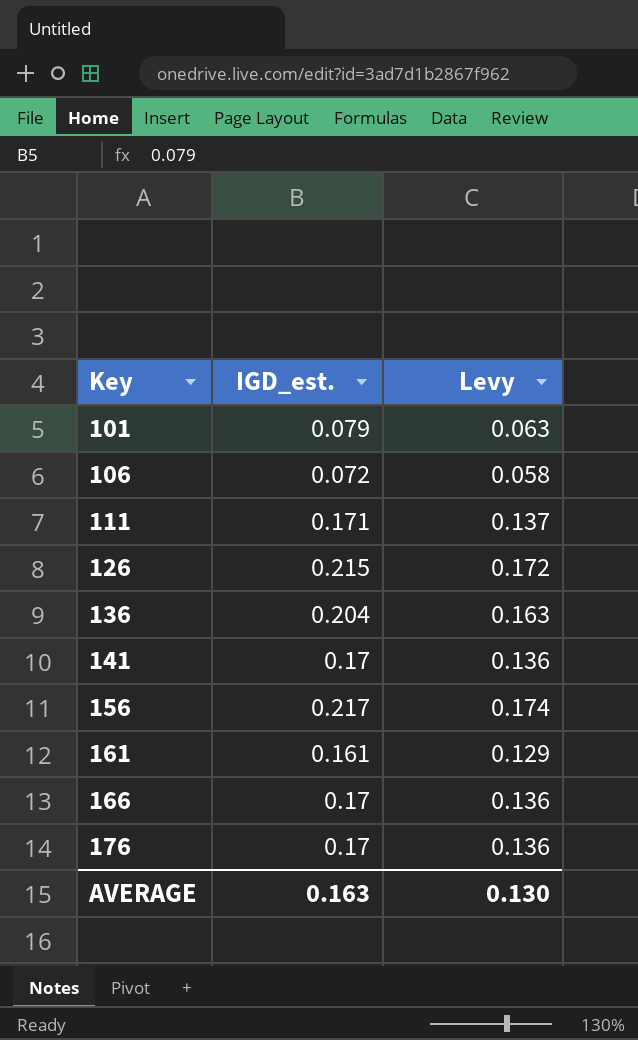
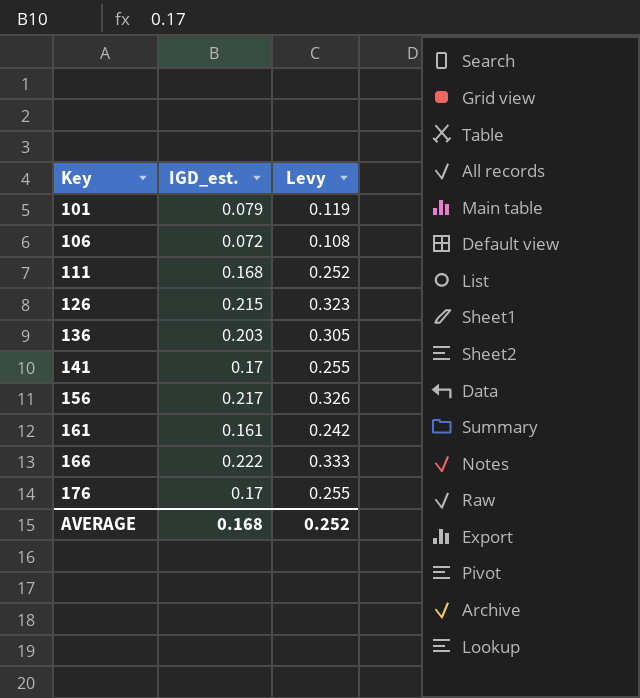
column Levy | formula: [IGD_est.] * 0.8 -> [IGD_est.] * 1.5
111 | IGD_est.: 0.171 -> 0.168
136 | IGD_est.: 0.204 -> 0.203
166 | IGD_est.: 0.17 -> 0.222
AVERAGE | IGD_est.: 0.163 -> 0.168
AVERAGE | Levy: 0.130 -> 0.252

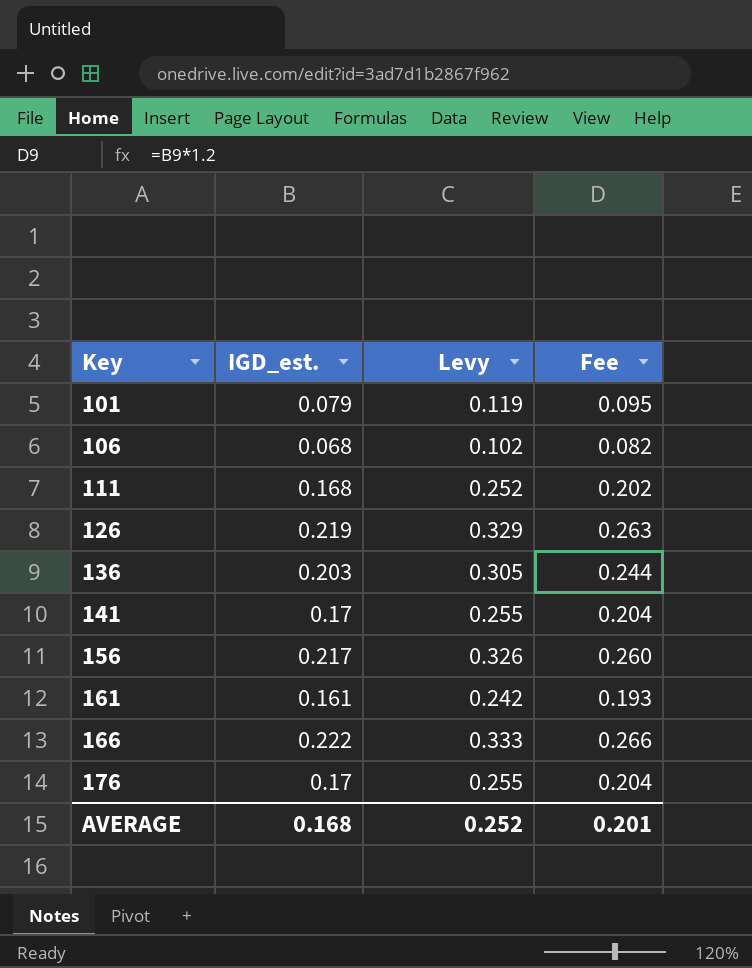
column Fee | formula: none -> [IGD_est.] * 1.2
106 | IGD_est.: 0.072 -> 0.068
106 | Levy: 0.108 -> 0.102
126 | IGD_est.: 0.215 -> 0.219
126 | Levy: 0.323 -> 0.329

